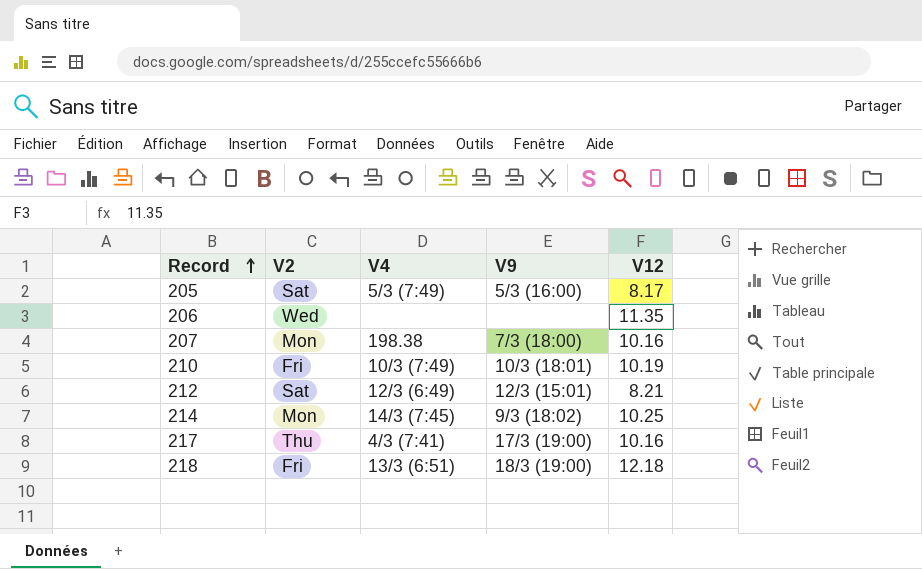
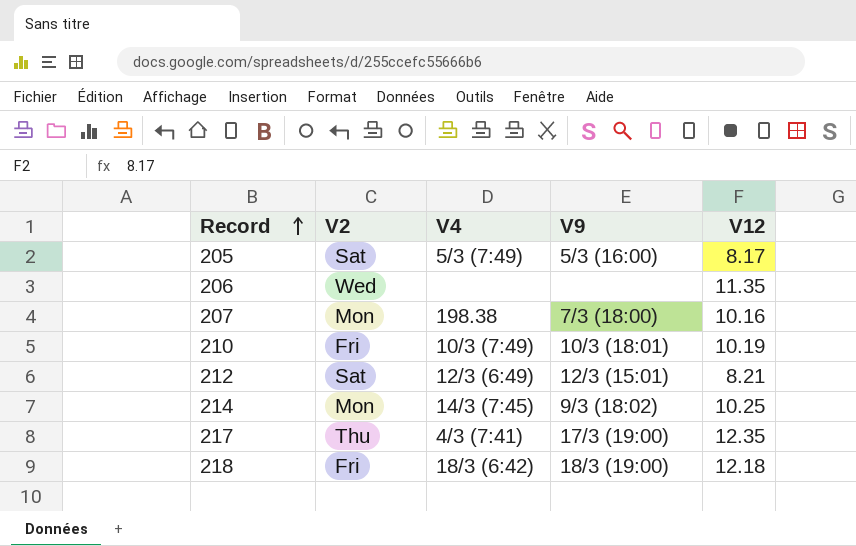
217 | V12: 10.16 -> 12.35
218 | V4: 13/3 (6:51) -> 18/3 (6:42)

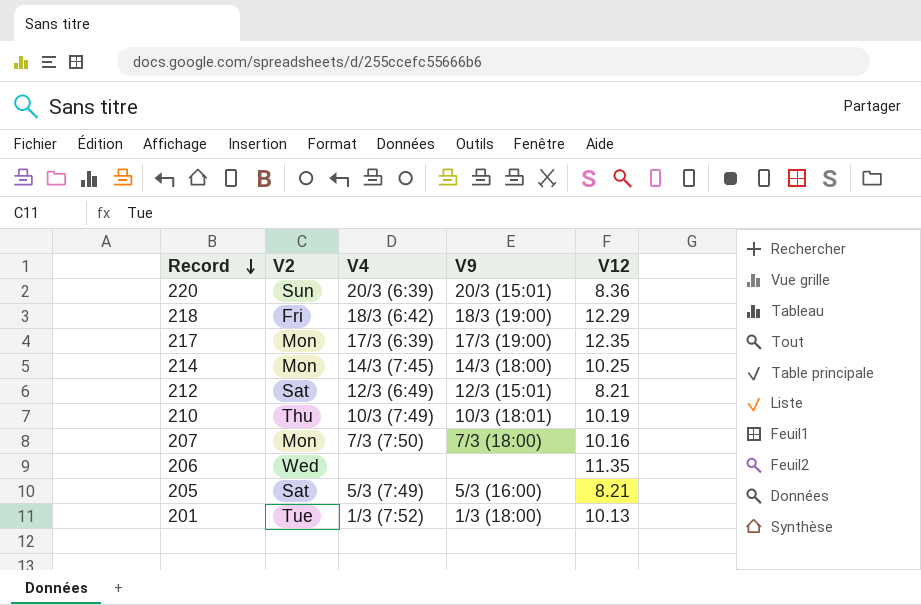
row order: Record ascending -> Record descending
row 220: none -> Sun | 20/3 (6:39) | 20/3 (15:01) | 8.36
218 | V12: 12.18 -> 12.29
217 | V2: Thu -> Mon
217 | V4: 4/3 (7:41) -> 17/3 (6:39)
214 | V9: 9/3 (18:02) -> 14/3 (18:00)
210 | V2: Fri -> Thu
207 | V4: 198.38 -> 7/3 (7:50)
205 | V12: 8.17 -> 8.21
row 201: none -> Tue | 1/3 (7:52) | 1/3 (18:00) | 10.13

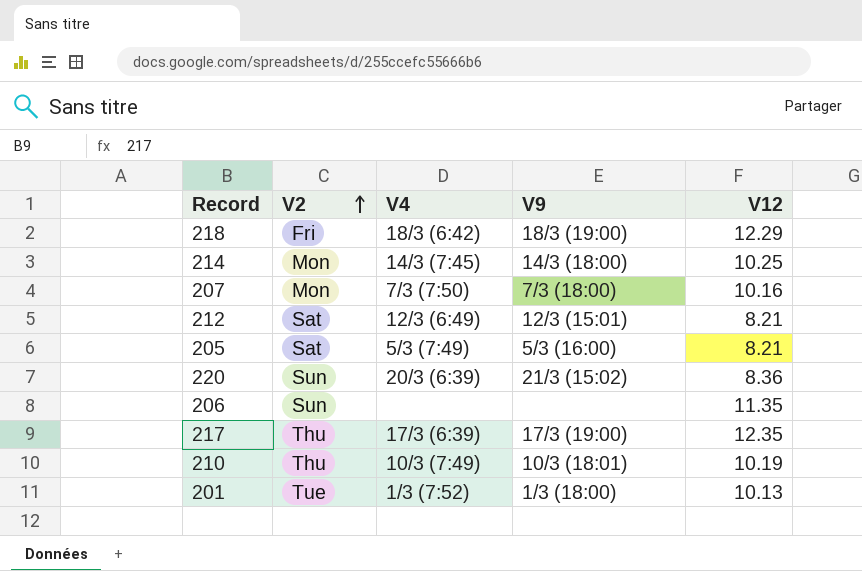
row order: Record descending -> V2 ascending
220 | V9: 20/3 (15:01) -> 21/3 (15:02)
206 | V2: Wed -> Sun
217 | V2: Mon -> Thu

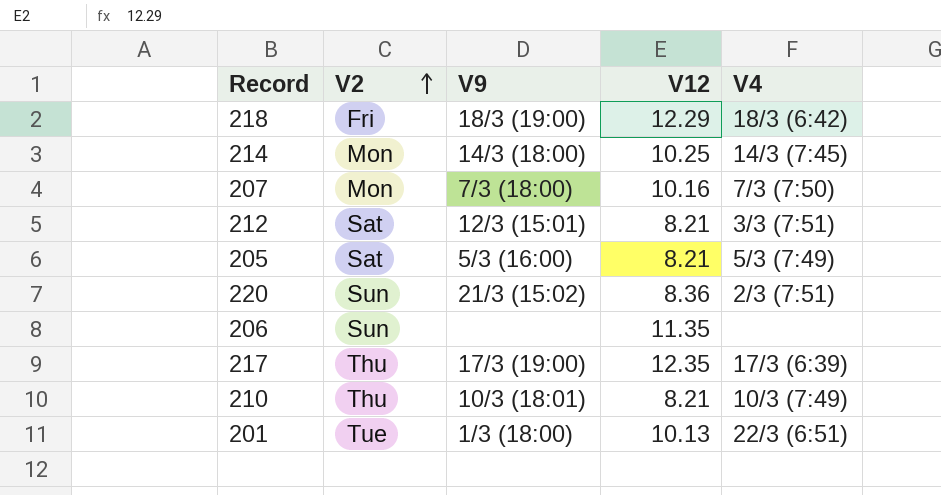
column V4 | position: 3 -> 5
212 | V4: 12/3 (6:49) -> 3/3 (7:51)
220 | V4: 20/3 (6:39) -> 2/3 (7:51)
210 | V12: 10.19 -> 8.21
201 | V4: 1/3 (7:52) -> 22/3 (6:51)

